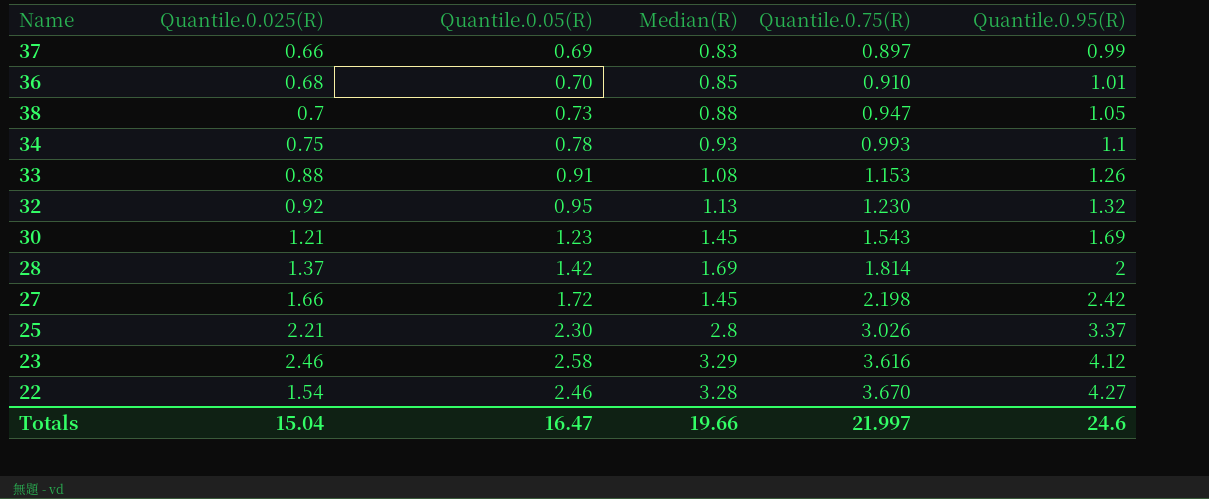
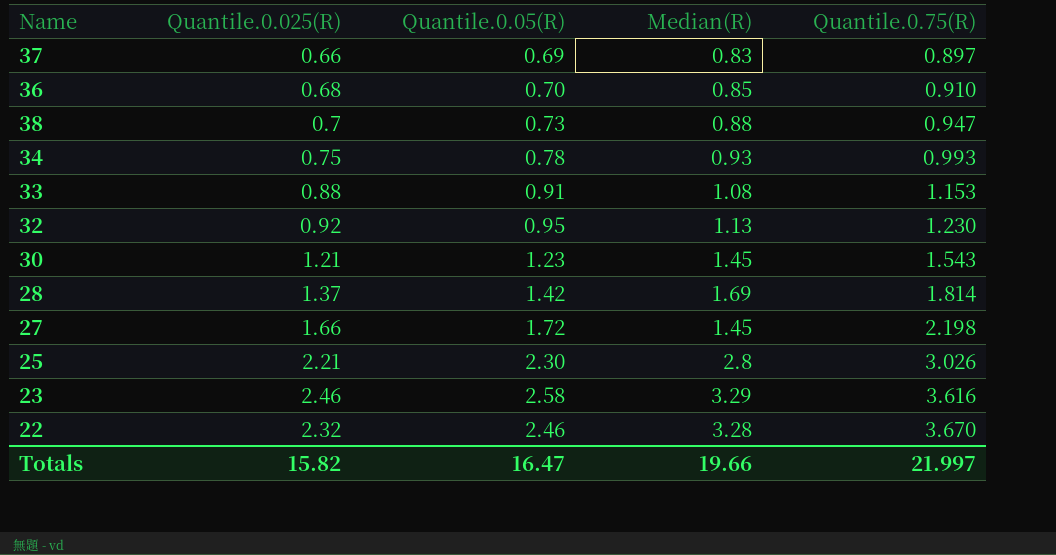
column Quantile.0.95(R) | position: 6 -> none
22 | Quantile.0.025(R): 1.54 -> 2.32
Totals | Quantile.0.025(R): 15.04 -> 15.82

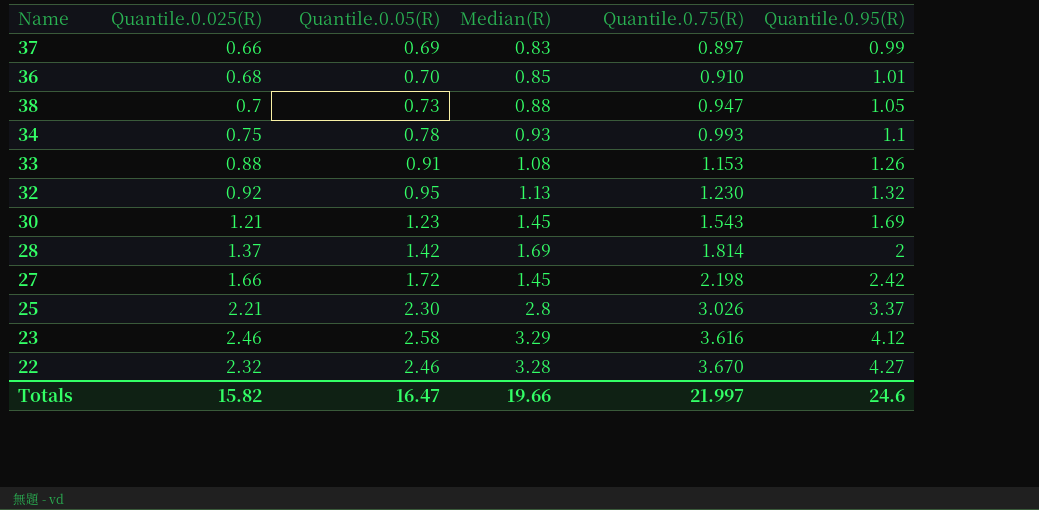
column Quantile.0.95(R) | position: none -> 6

